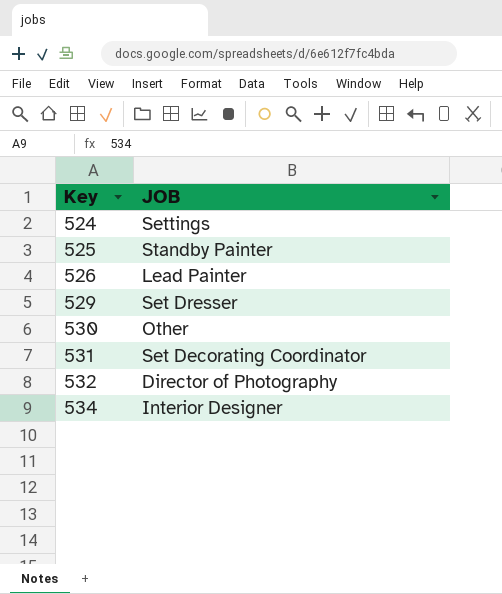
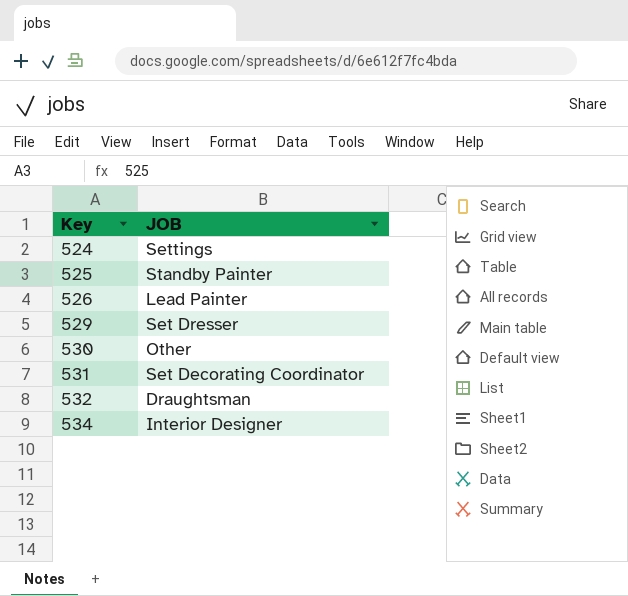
532 | JOB: Director of Photography -> Draughtsman

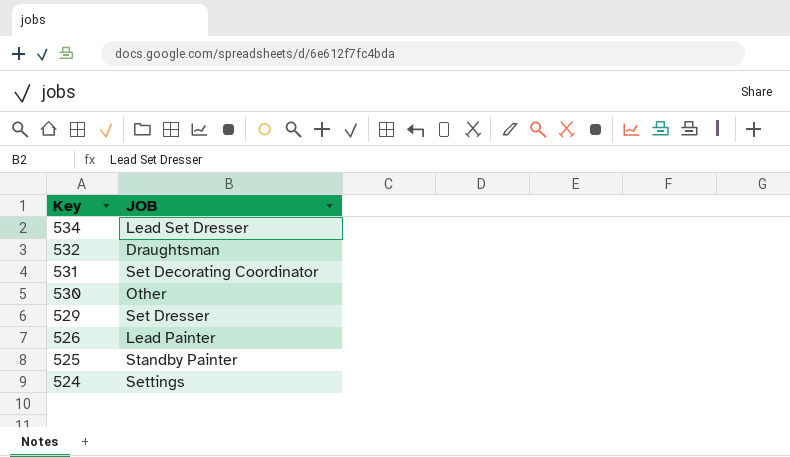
row order: Key ascending -> Key descending
534 | JOB: Interior Designer -> Lead Set Dresser

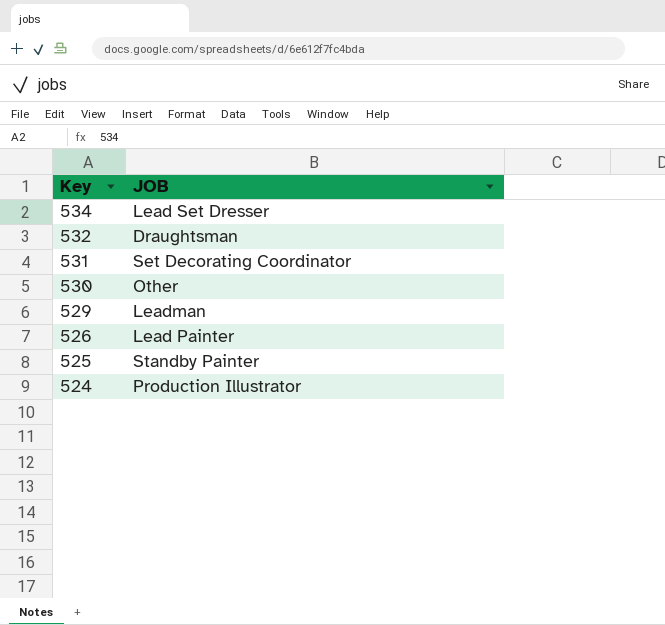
529 | JOB: Set Dresser -> Leadman
524 | JOB: Settings -> Production Illustrator

